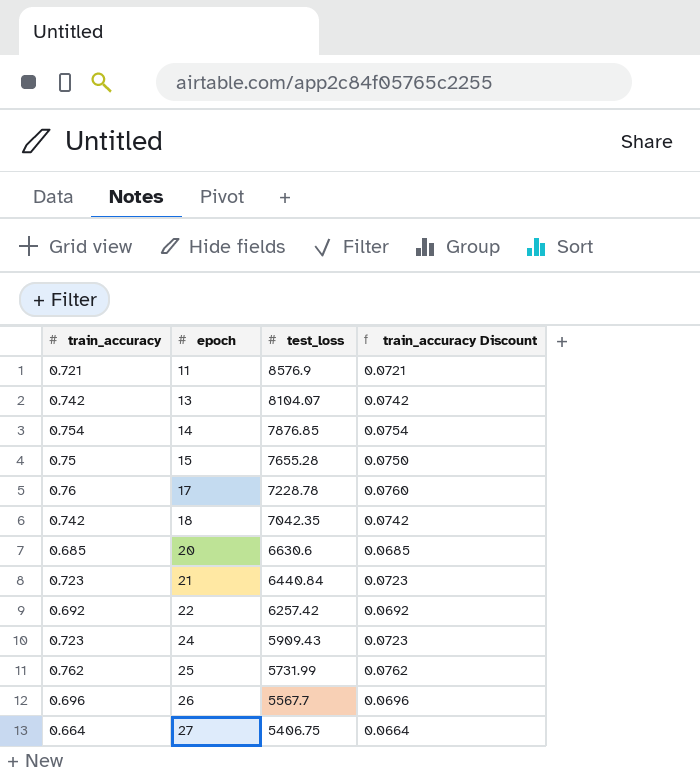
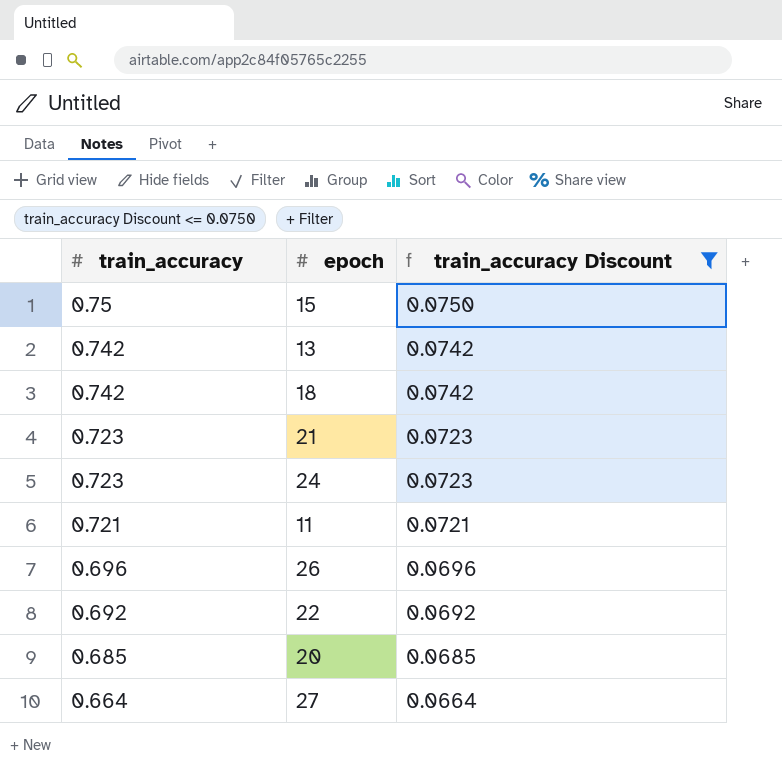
filter: none -> train_accuracy Discount <= 0.0750
row order: epoch ascending -> train_accuracy descending
column test_loss | position: 3 -> none

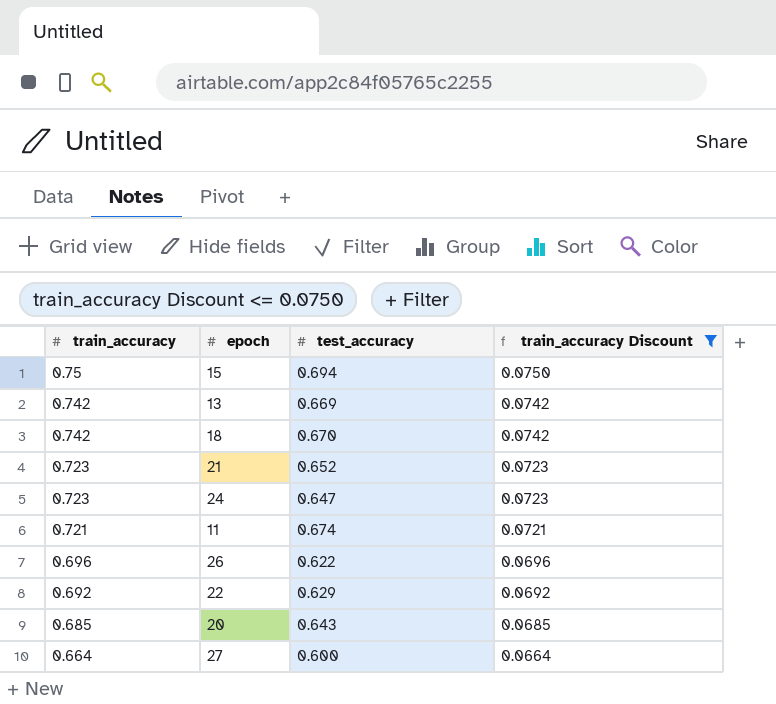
column test_accuracy | position: none -> 3

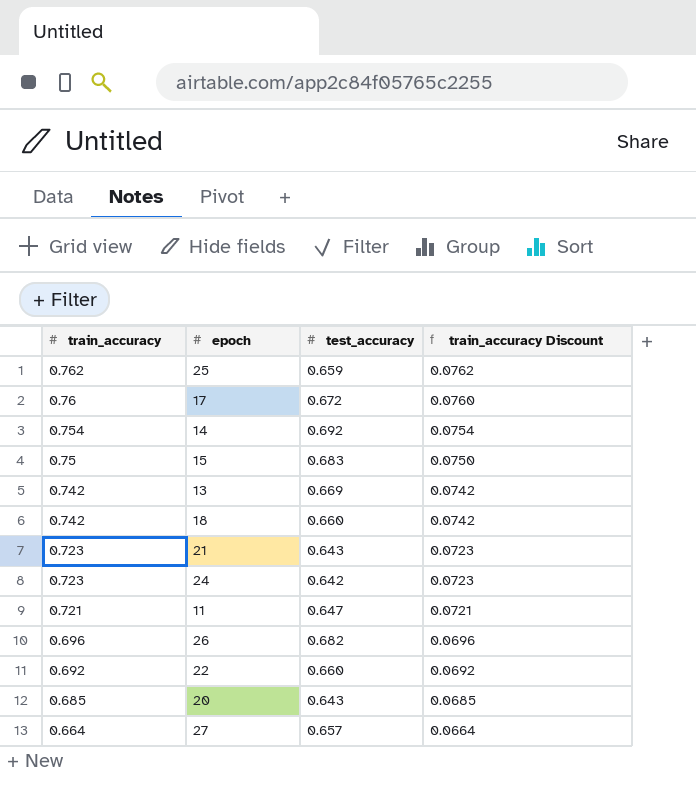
filter: train_accuracy Discount <= 0.0750 -> none
15 | test_accuracy: 0.694 -> 0.683
18 | test_accuracy: 0.670 -> 0.660
21 | test_accuracy: 0.652 -> 0.643
24 | test_accuracy: 0.647 -> 0.642
11 | test_accuracy: 0.674 -> 0.647
26 | test_accuracy: 0.622 -> 0.682
22 | test_accuracy: 0.629 -> 0.660
27 | test_accuracy: 0.600 -> 0.657

